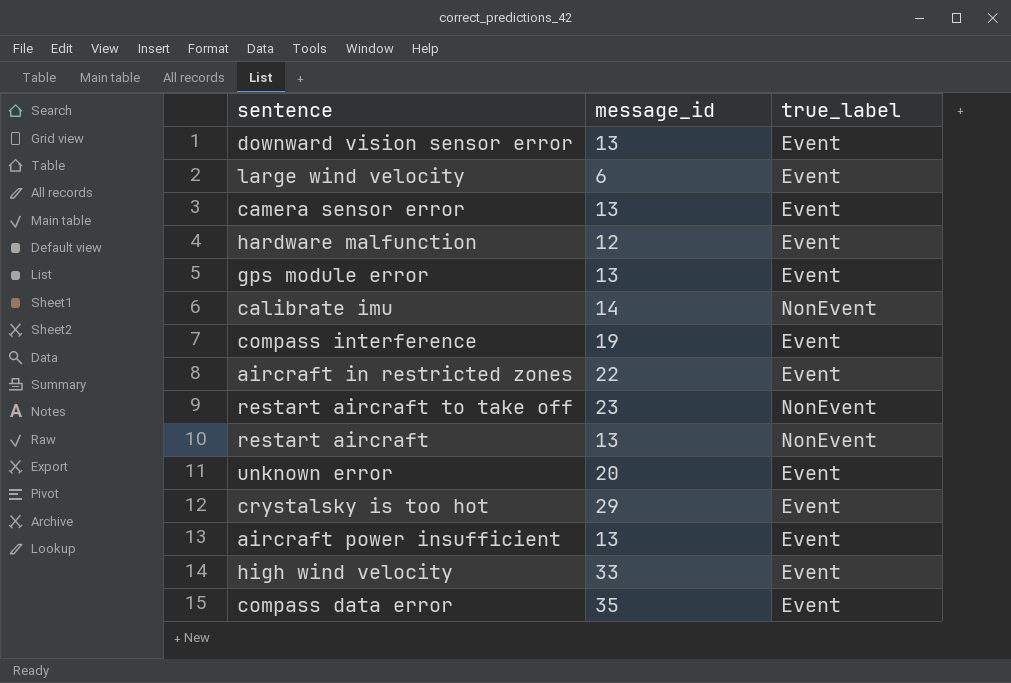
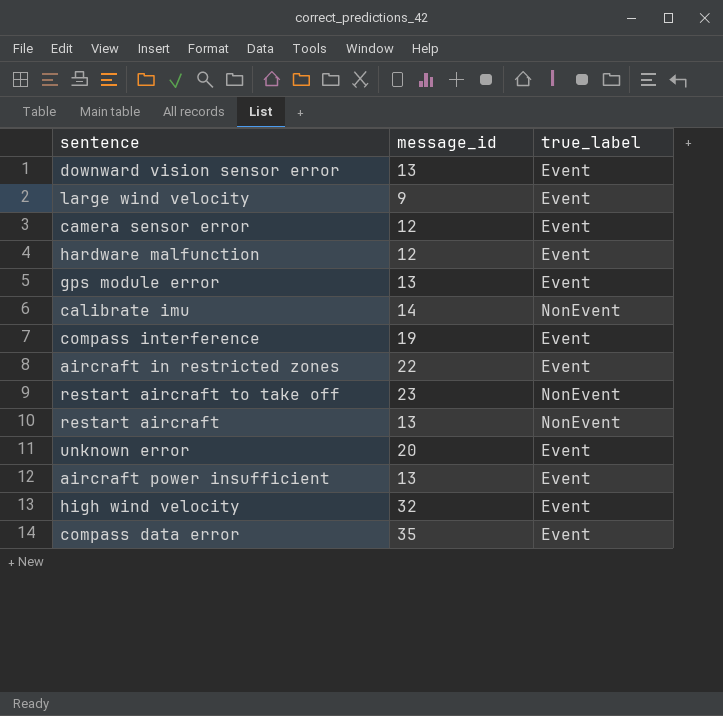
row crystalsky is too hot: 29 | Event -> none
large wind velocity | message_id: 6 -> 9
camera sensor error | message_id: 13 -> 12
high wind velocity | message_id: 33 -> 32

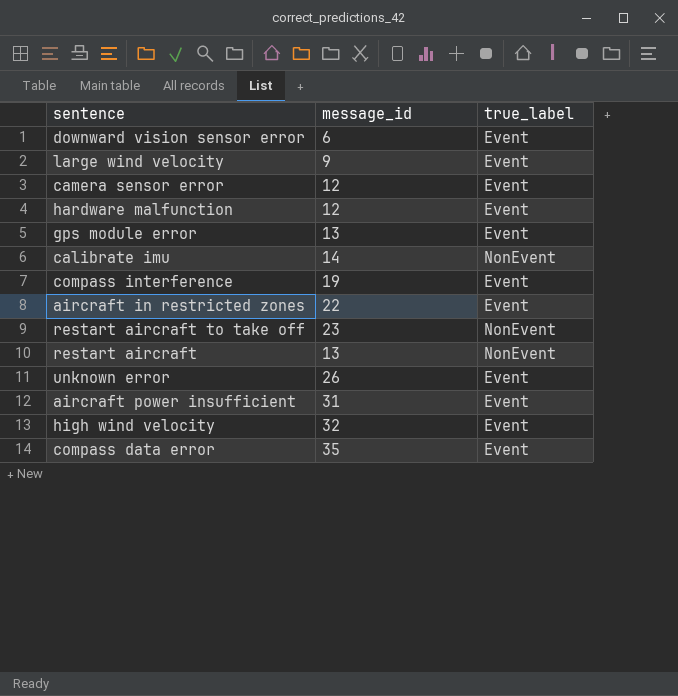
downward vision sensor error | message_id: 13 -> 6
unknown error | message_id: 20 -> 26
aircraft power insufficient | message_id: 13 -> 31

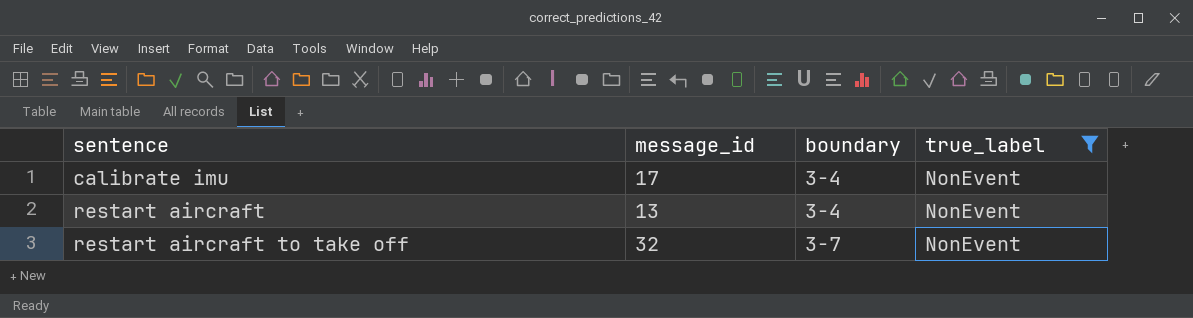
filter: none -> true_label = NonEvent
row order: none -> sentence ascending
column boundary | position: none -> 3
calibrate imu | message_id: 14 -> 17
restart aircraft to take off | message_id: 23 -> 32

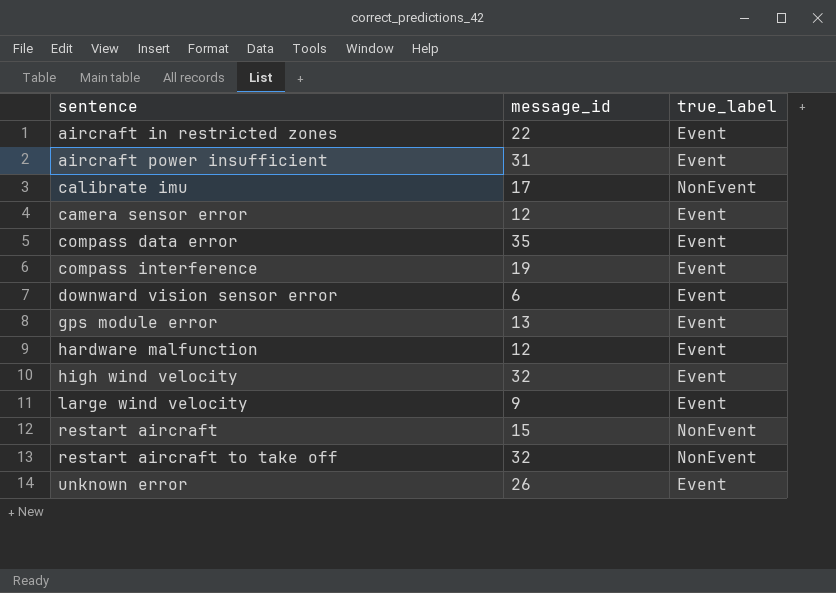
filter: true_label = NonEvent -> none
column boundary | position: 3 -> none
restart aircraft | message_id: 13 -> 15

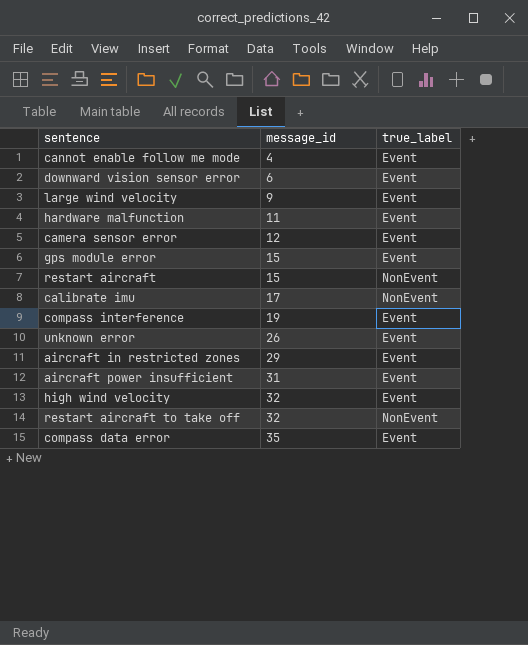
row order: sentence ascending -> message_id ascending
row cannot enable follow me mode: none -> 4 | Event
hardware malfunction | message_id: 12 -> 11
gps module error | message_id: 13 -> 15
aircraft in restricted zones | message_id: 22 -> 29

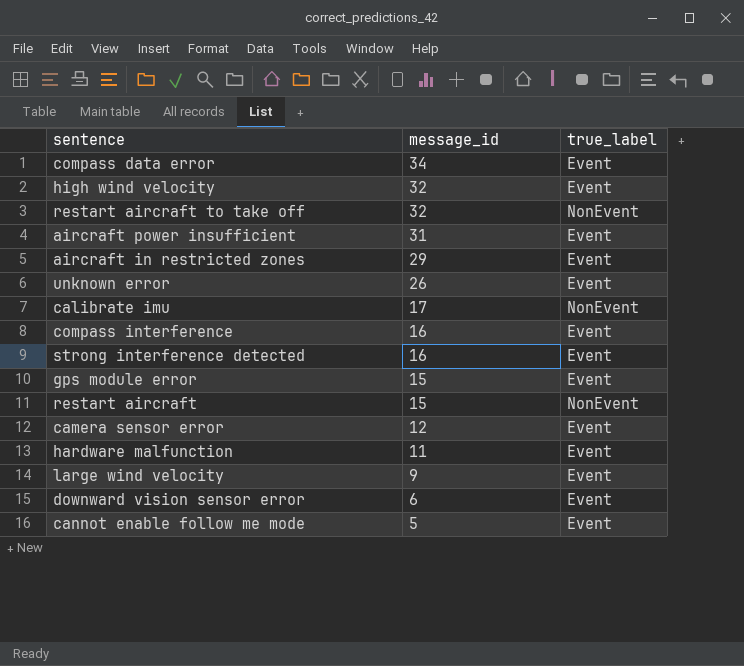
row order: message_id ascending -> message_id descending
compass data error | message_id: 35 -> 34
compass interference | message_id: 19 -> 16
row strong interference detected: none -> 16 | Event
cannot enable follow me mode | message_id: 4 -> 5

